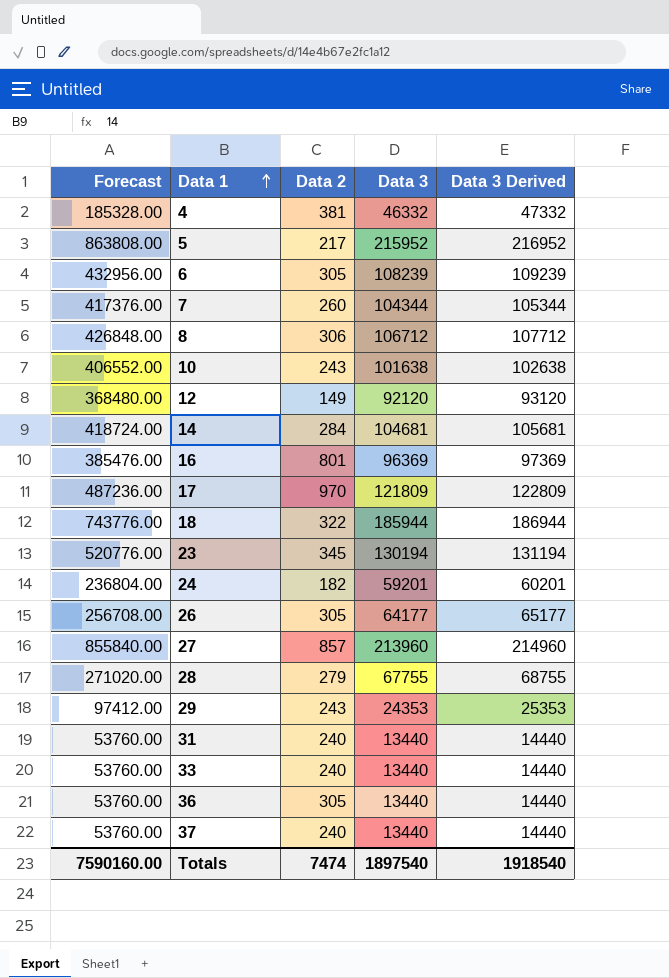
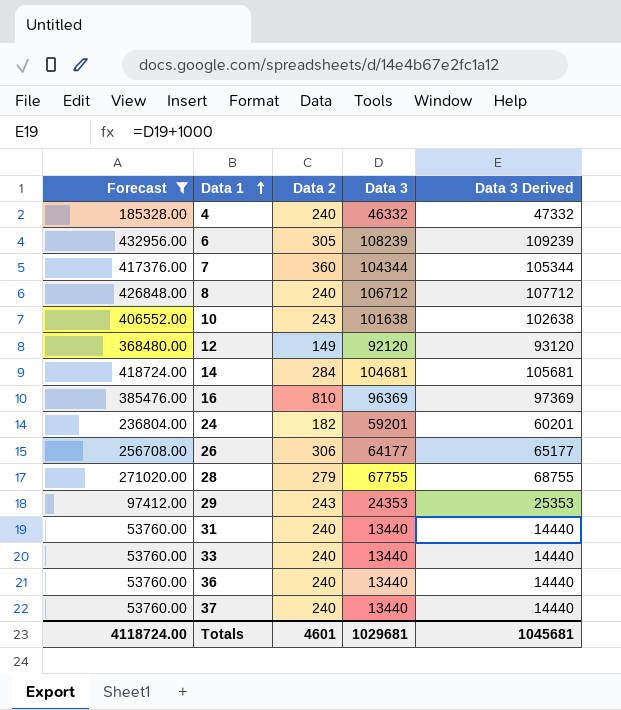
filter: none -> Forecast <= 432956.00
4 | Data 2: 381 -> 240
7 | Data 2: 260 -> 360
8 | Data 2: 306 -> 240
16 | Data 2: 801 -> 810
26 | Data 2: 305 -> 306
36 | Data 2: 305 -> 240
Totals | Forecast: 7590160.00 -> 4118724.00
Totals | Data 2: 7474 -> 4601
Totals | Data 3: 1897540 -> 1029681
Totals | Data 3 Derived: 1918540 -> 1045681

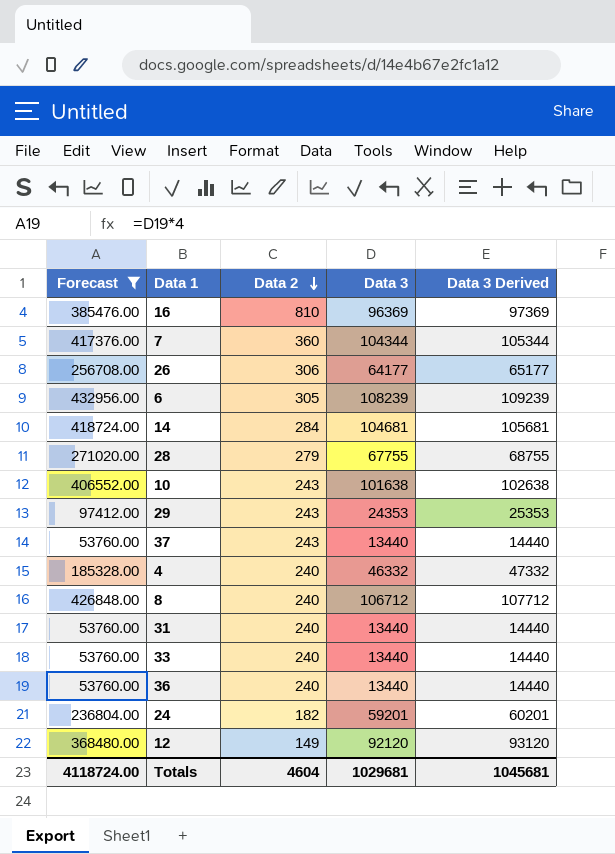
row order: Data 1 ascending -> Data 2 descending
37 | Data 2: 240 -> 243
Totals | Data 2: 4601 -> 4604

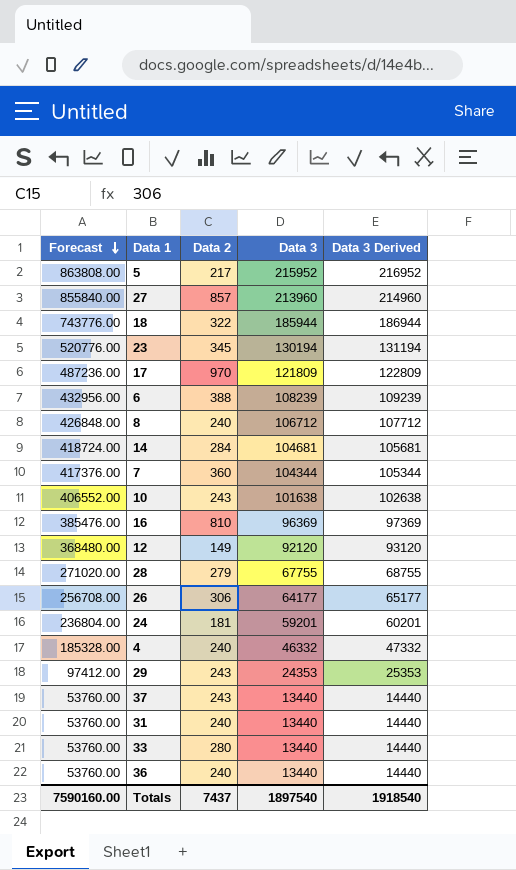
filter: Forecast <= 432956.00 -> none
row order: Data 2 descending -> Forecast descending
6 | Data 2: 305 -> 388
24 | Data 2: 182 -> 181
33 | Data 2: 240 -> 280
Totals | Forecast: 4118724.00 -> 7590160.00
Totals | Data 2: 4604 -> 7437
Totals | Data 3: 1029681 -> 1897540
Totals | Data 3 Derived: 1045681 -> 1918540

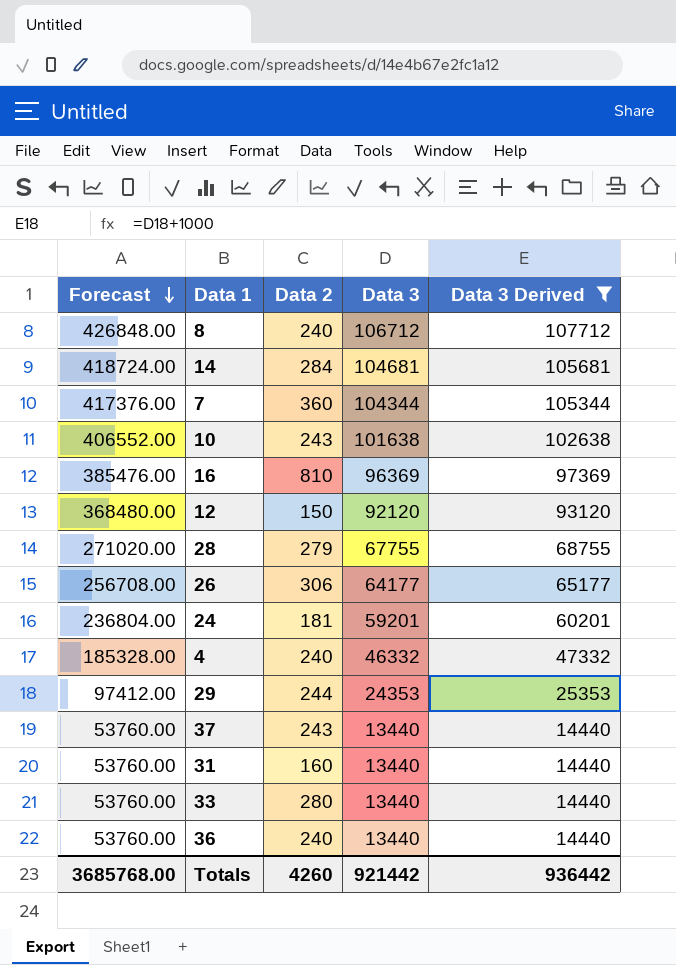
filter: none -> Data 3 Derived <= 107712
12 | Data 2: 149 -> 150
29 | Data 2: 243 -> 244
31 | Data 2: 240 -> 160
Totals | Forecast: 7590160.00 -> 3685768.00
Totals | Data 2: 7437 -> 4260
Totals | Data 3: 1897540 -> 921442
Totals | Data 3 Derived: 1918540 -> 936442

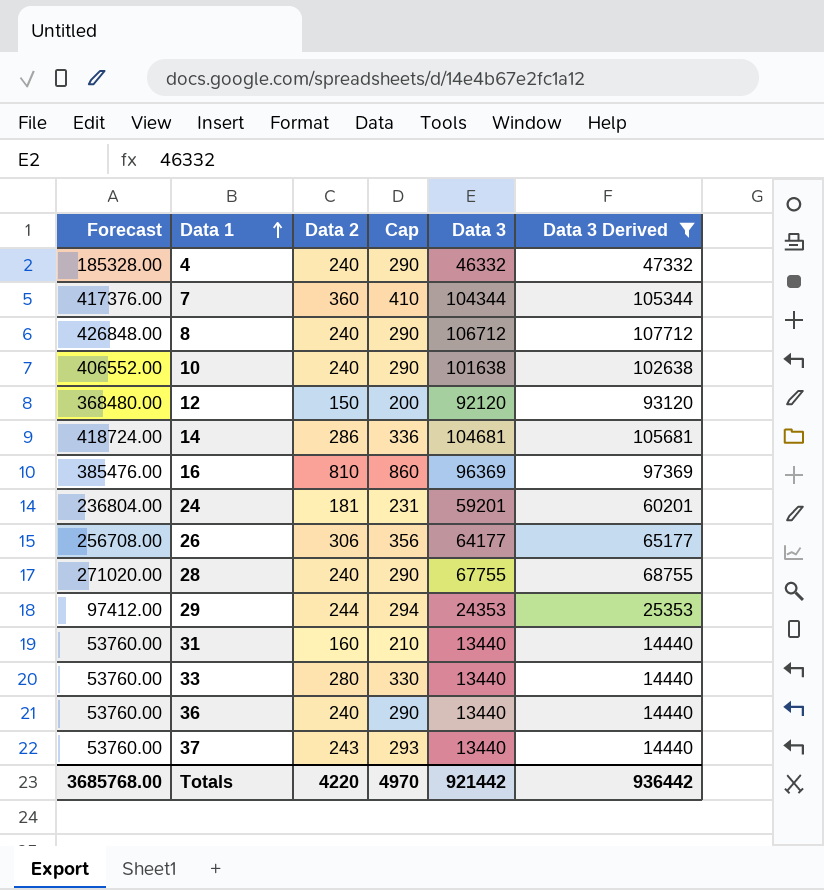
row order: Forecast descending -> Data 1 ascending
column Cap | formula: none -> [Data 2] + 50
10 | Data 2: 243 -> 240
14 | Data 2: 284 -> 286
28 | Data 2: 279 -> 240
Totals | Data 2: 4260 -> 4220

